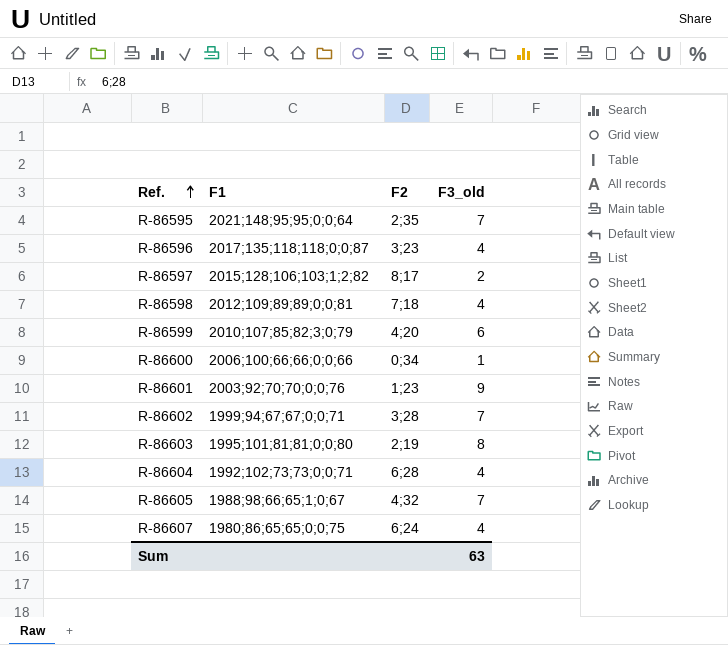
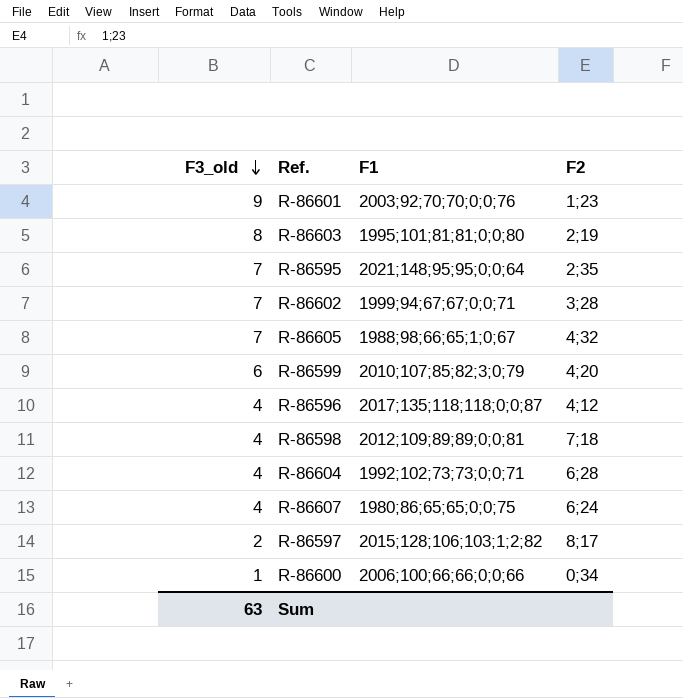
row order: Ref. ascending -> F3_old descending
column F3_old | position: 4 -> 1
R-86596 | F2: 3;23 -> 4;12

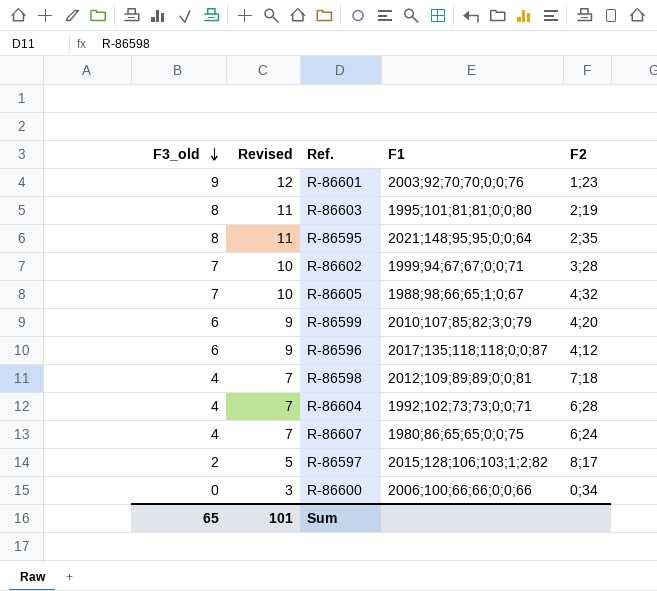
column Revised | formula: none -> [F3_old] + 3
R-86595 | F3_old: 7 -> 8
R-86596 | F3_old: 4 -> 6
R-86600 | F3_old: 1 -> 0
Sum | F3_old: 63 -> 65

